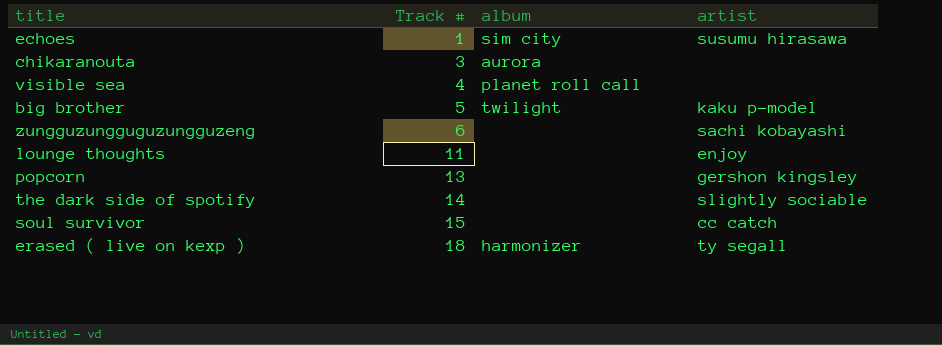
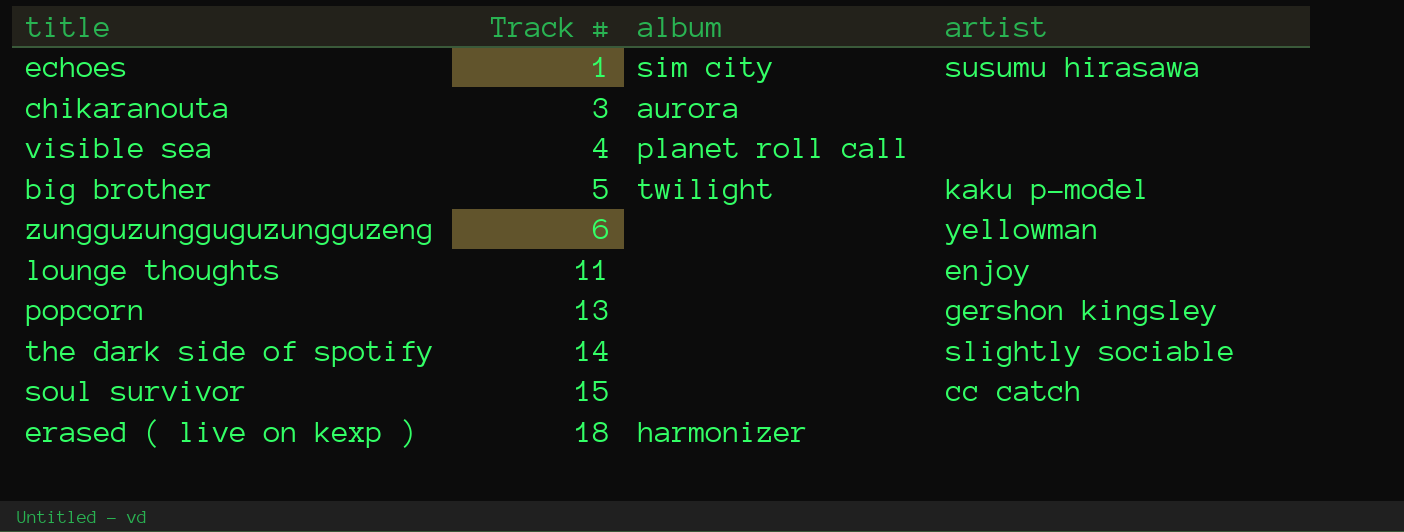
zungguzungguguzungguzeng | artist: sachi kobayashi -> yellowman
erased ( live on kexp ) | artist: ty segall -> none

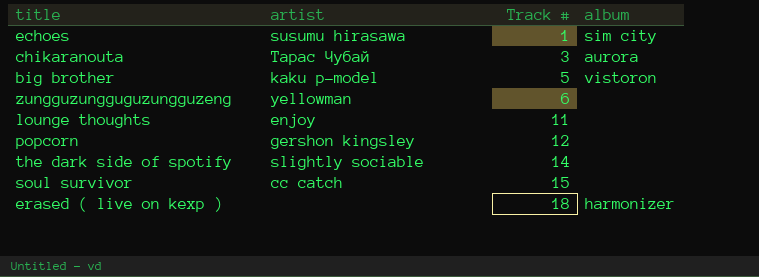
column artist | position: 4 -> 2
row visible sea: 4 | planet roll call | none -> none
chikaranouta | artist: none -> Тарас Чубай
big brother | album: twilight -> vistoron
popcorn | Track #: 13 -> 12

